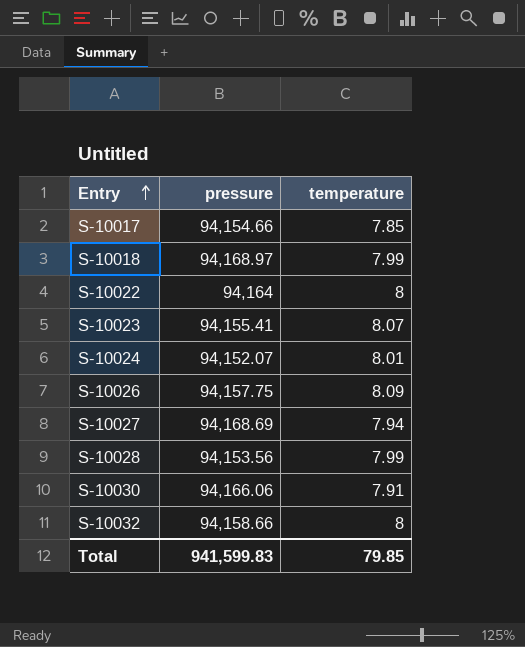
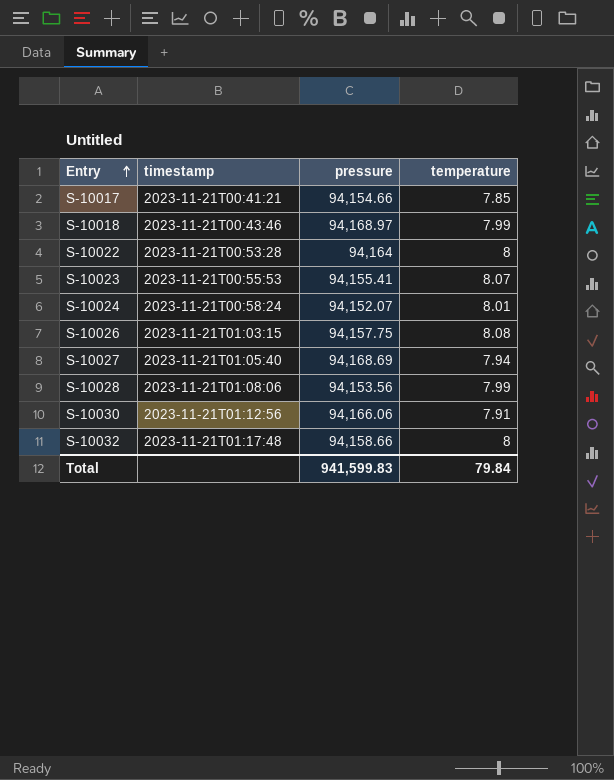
column timestamp | position: none -> 2
S-10026 | temperature: 8.09 -> 8.08
Total | temperature: 79.85 -> 79.84

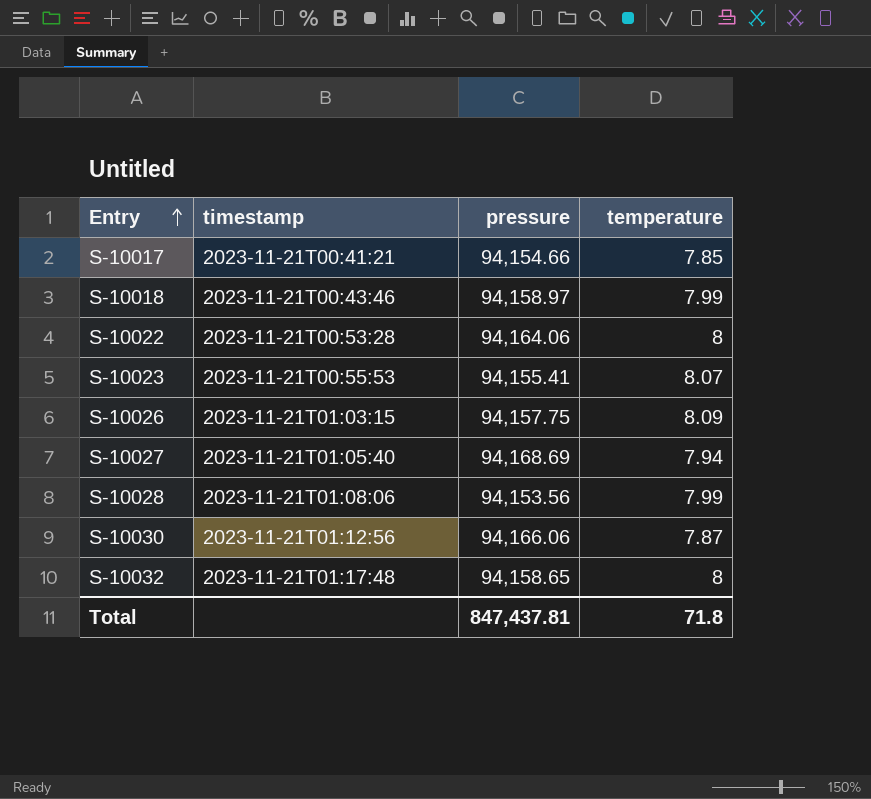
row S-10024: 2023-11-21T00:58:24 | 94,152.07 | 8.01 -> none
S-10018 | pressure: 94,168.97 -> 94,158.97
S-10022 | pressure: 94,164 -> 94,164.06
S-10026 | temperature: 8.08 -> 8.09
S-10030 | temperature: 7.91 -> 7.87
S-10032 | pressure: 94,158.66 -> 94,158.65
Total | pressure: 941,599.83 -> 847,437.81
Total | temperature: 79.84 -> 71.8

